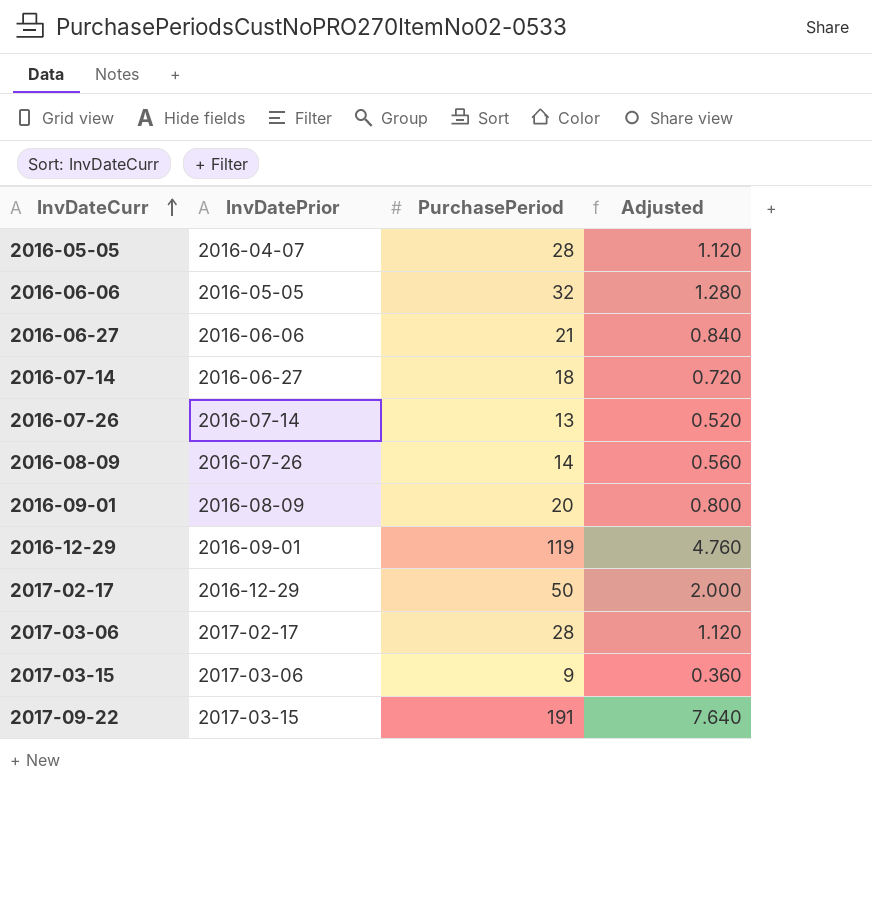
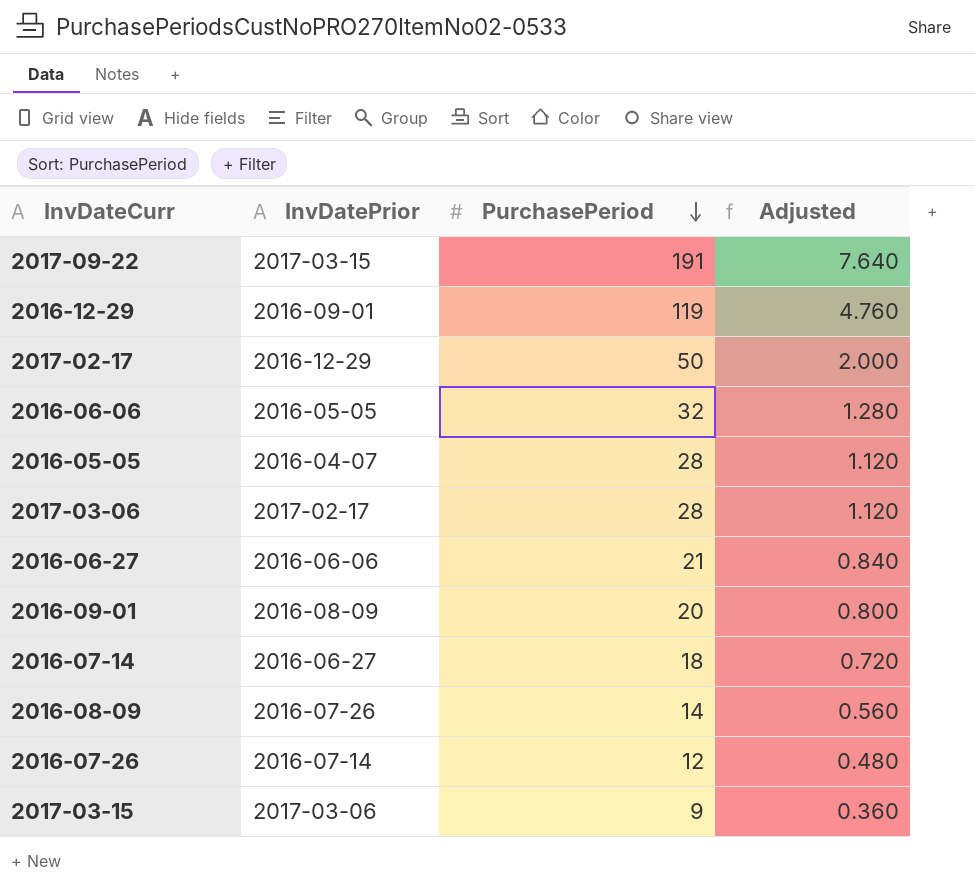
row order: InvDateCurr ascending -> PurchasePeriod descending
2016-07-26 | PurchasePeriod: 13 -> 12
2016-07-26 | Adjusted: 0.520 -> 0.480

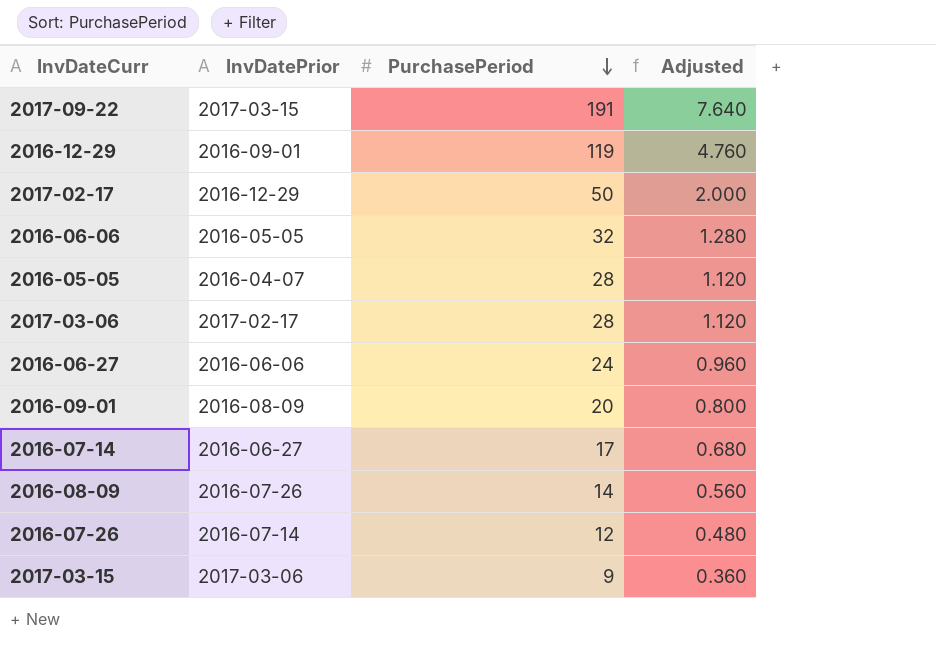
2016-06-27 | PurchasePeriod: 21 -> 24
2016-06-27 | Adjusted: 0.840 -> 0.960
2016-07-14 | PurchasePeriod: 18 -> 17
2016-07-14 | Adjusted: 0.720 -> 0.680

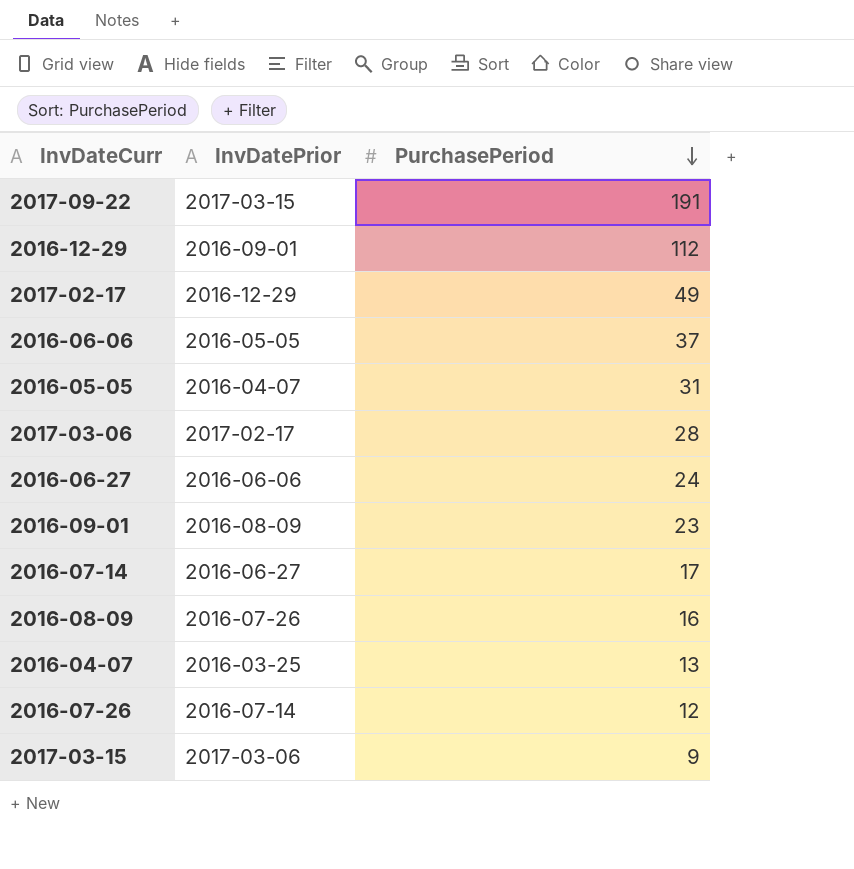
column Adjusted | formula: [PurchasePeriod] * 0.04 -> none
2016-12-29 | PurchasePeriod: 119 -> 112
2017-02-17 | PurchasePeriod: 50 -> 49
2016-06-06 | PurchasePeriod: 32 -> 37
2016-05-05 | PurchasePeriod: 28 -> 31
2016-09-01 | PurchasePeriod: 20 -> 23
2016-08-09 | PurchasePeriod: 14 -> 16
row 2016-04-07: none -> 2016-03-25 | 13

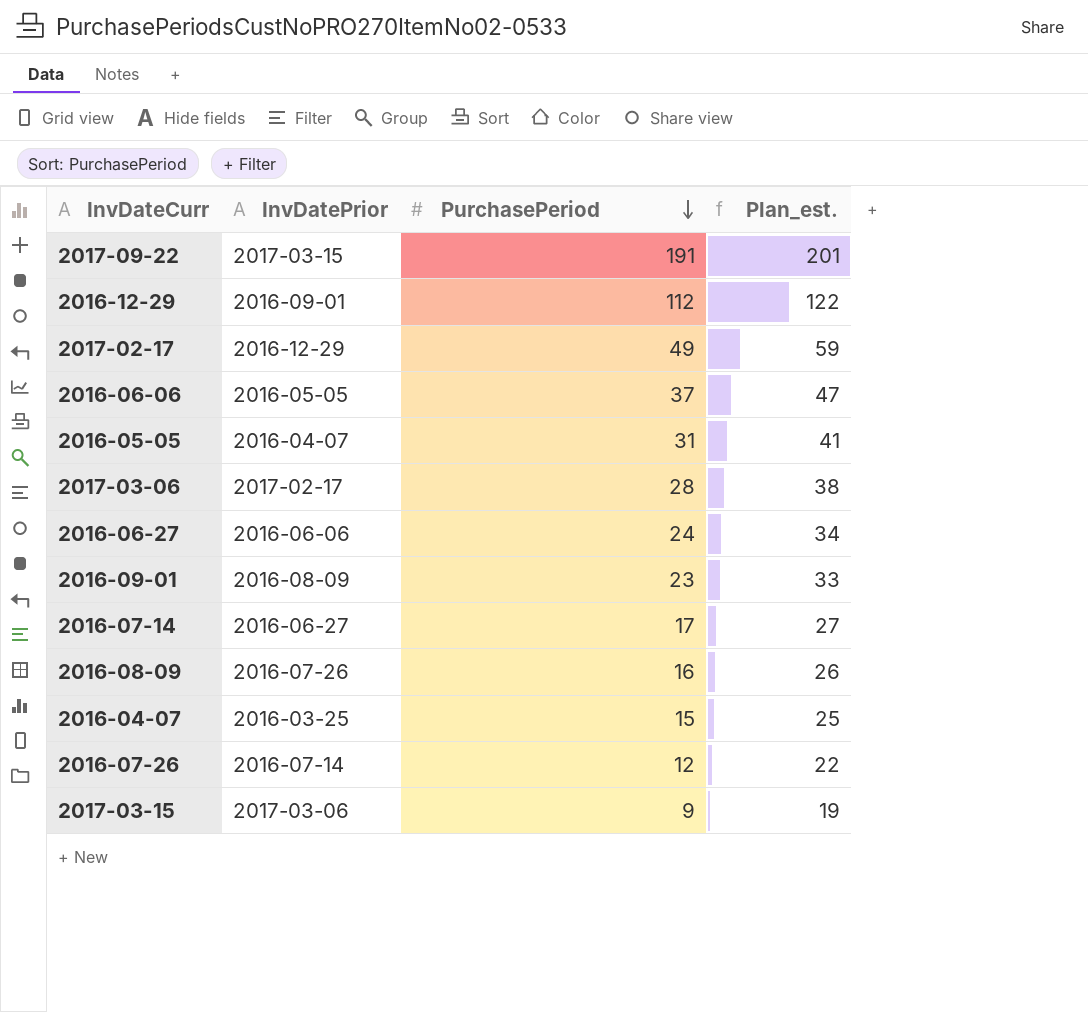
column Plan_est. | formula: none -> [PurchasePeriod] + 10
2016-04-07 | PurchasePeriod: 13 -> 15

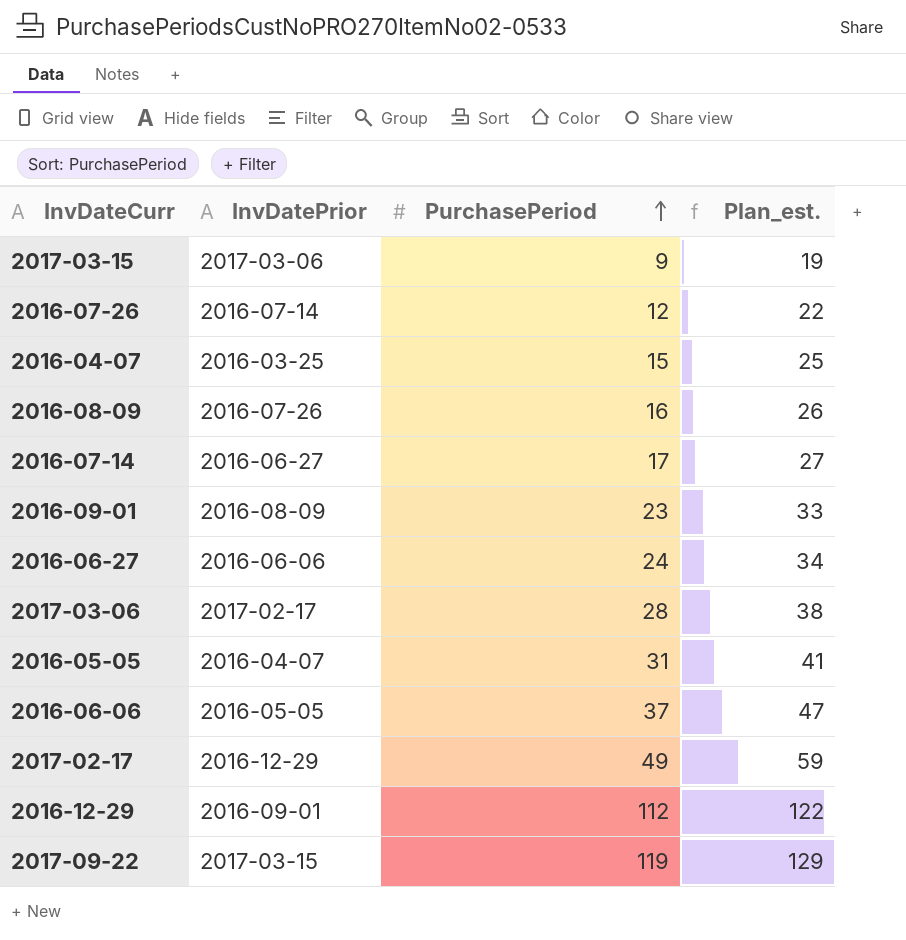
row order: PurchasePeriod descending -> PurchasePeriod ascending
2017-09-22 | PurchasePeriod: 191 -> 119
2017-09-22 | Plan_est.: 201 -> 129

